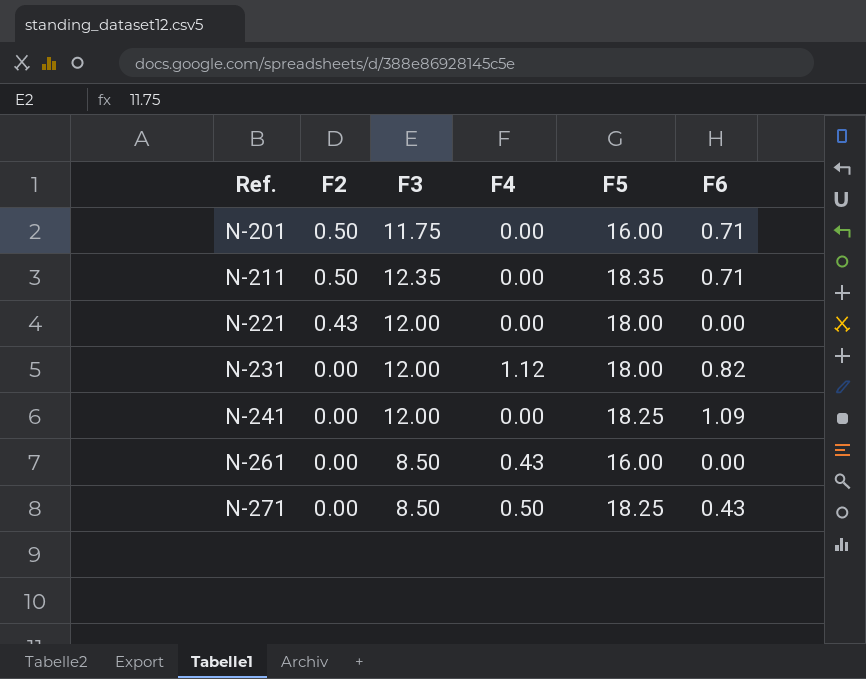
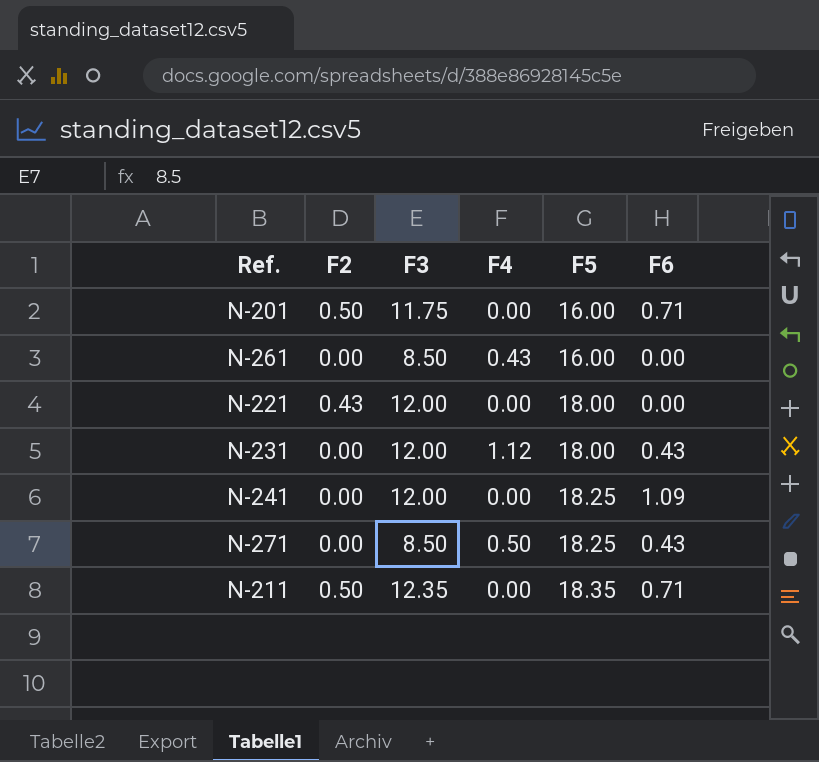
row order: Ref. ascending -> F5 ascending
N-231 | F6: 0.82 -> 0.43

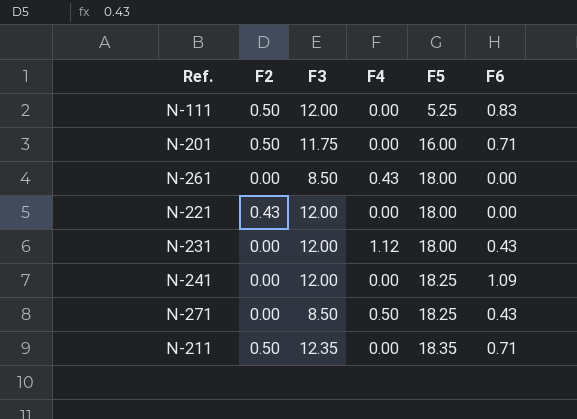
row N-111: none -> 0.50 | 12.00 | 0.00 | 5.25 | 0.83
N-261 | F5: 16.00 -> 18.00

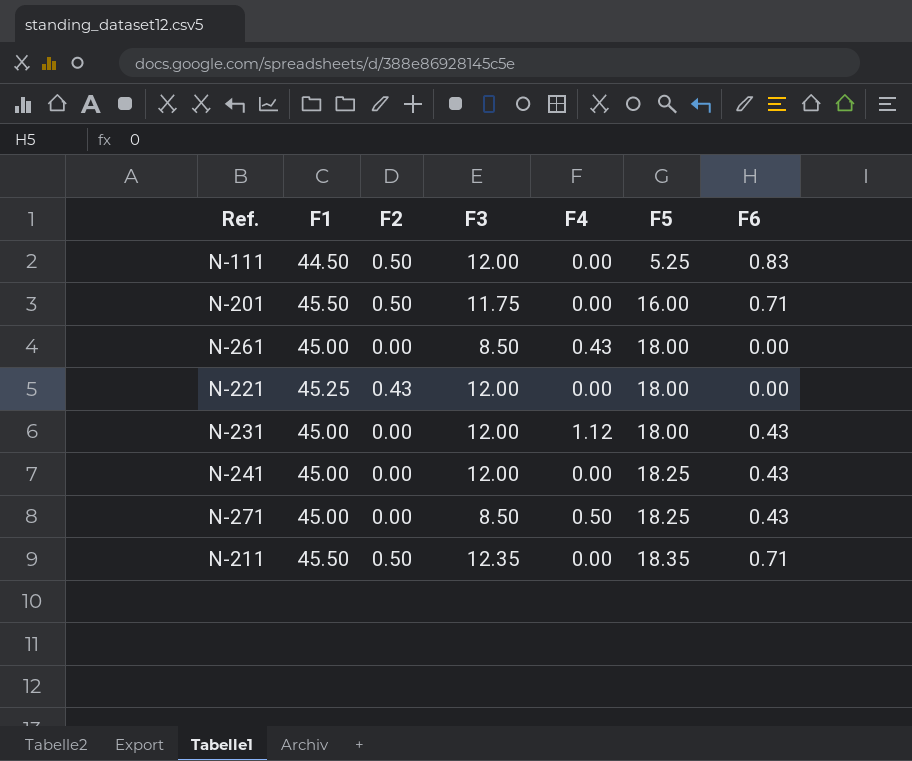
column F1 | position: none -> 2
N-241 | F6: 1.09 -> 0.43

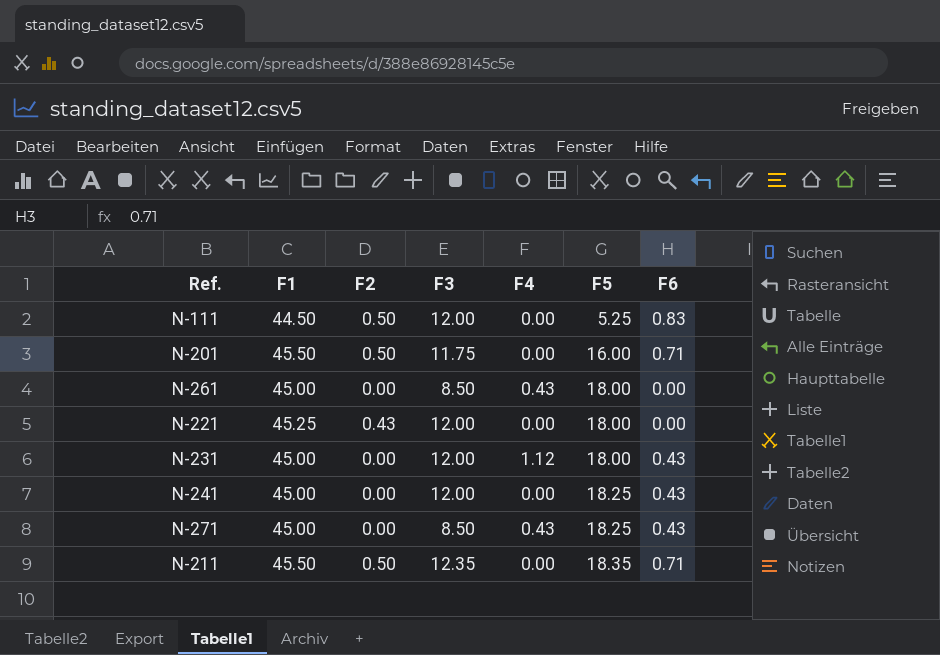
N-271 | F4: 0.50 -> 0.43

